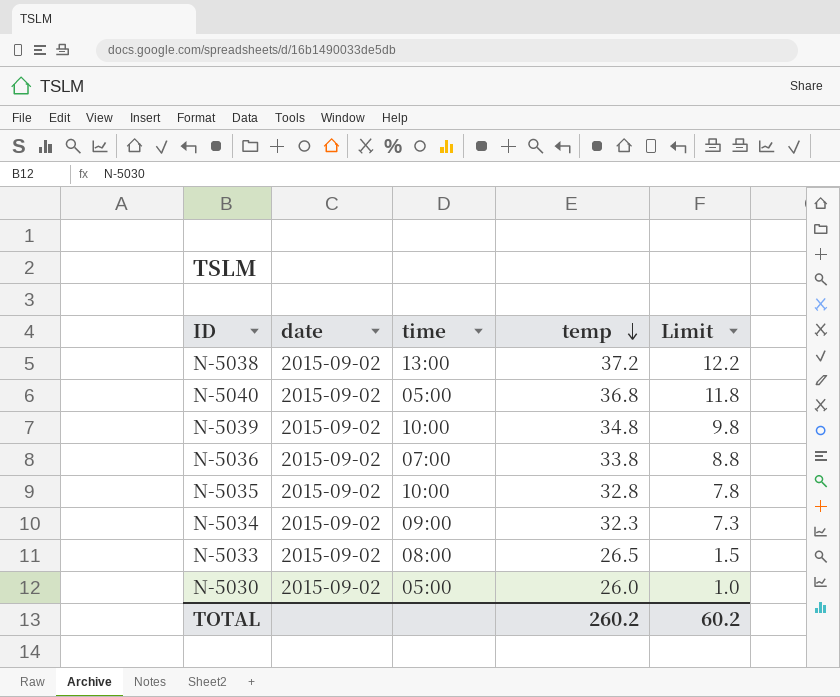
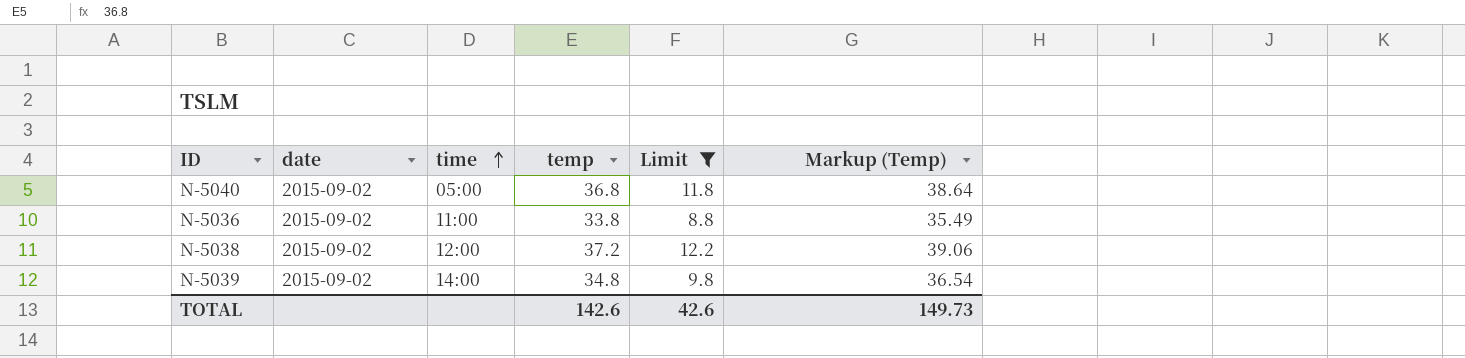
filter: none -> Limit >= 8.8
row order: temp descending -> time ascending
column Markup (Temp) | formula: none -> [temp] * 1.05
N-5036 | time: 07:00 -> 11:00
N-5038 | time: 13:00 -> 12:00
N-5039 | time: 10:00 -> 14:00
TOTAL | temp: 260.2 -> 142.6
TOTAL | Limit: 60.2 -> 42.6

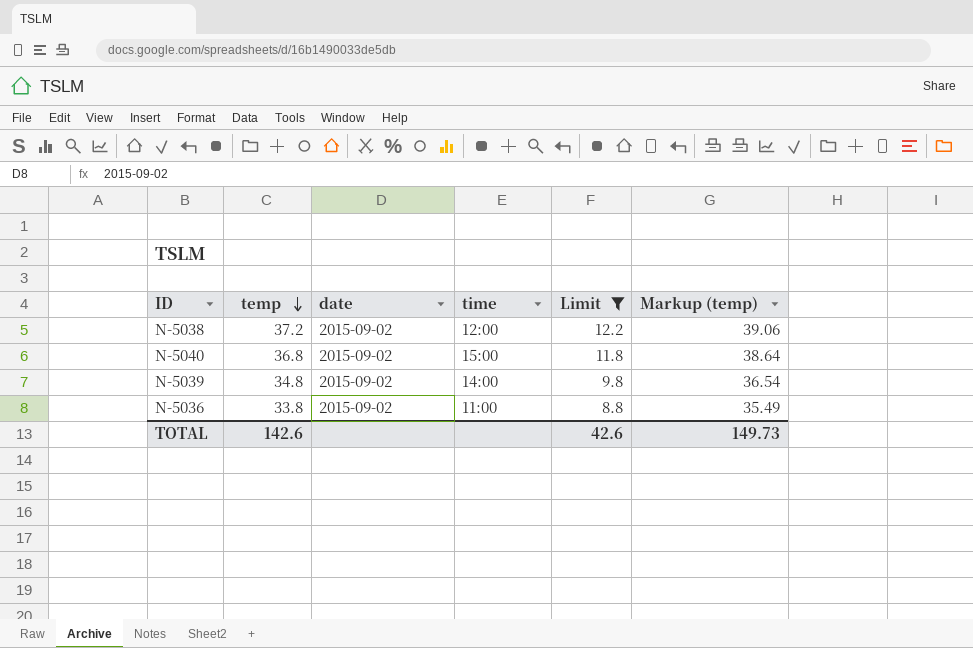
row order: time ascending -> temp descending
column temp | position: 4 -> 2
column name: Markup (Temp) -> Markup (temp)
N-5040 | time: 05:00 -> 15:00

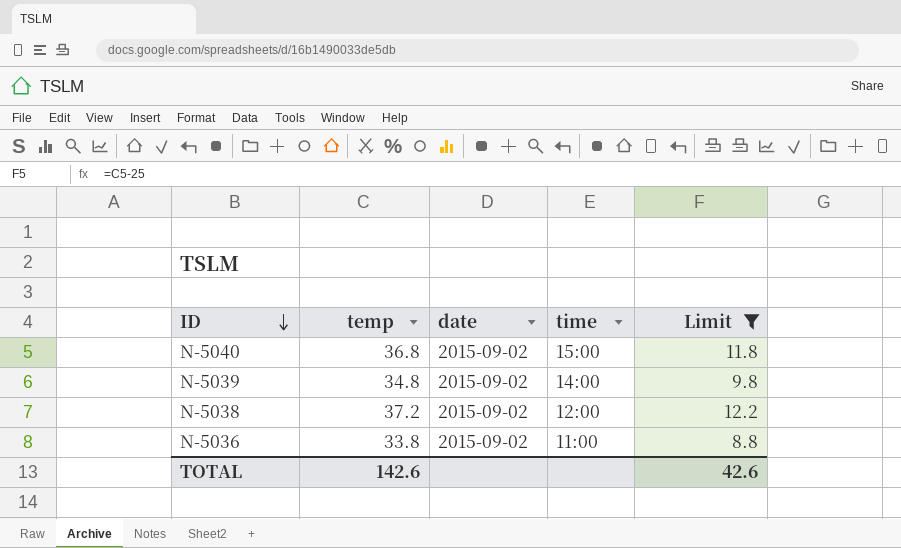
row order: temp descending -> ID descending
column Markup (temp) | formula: [temp] * 1.05 -> none

